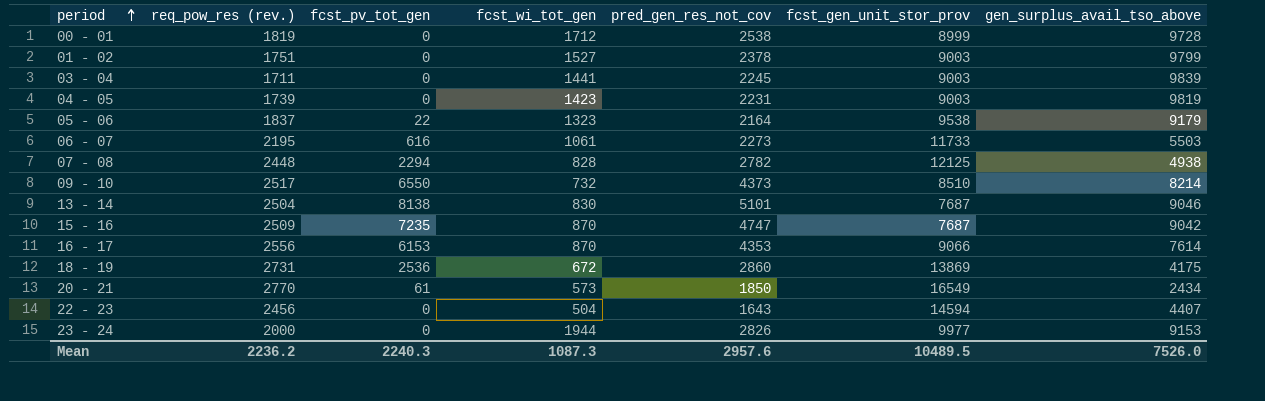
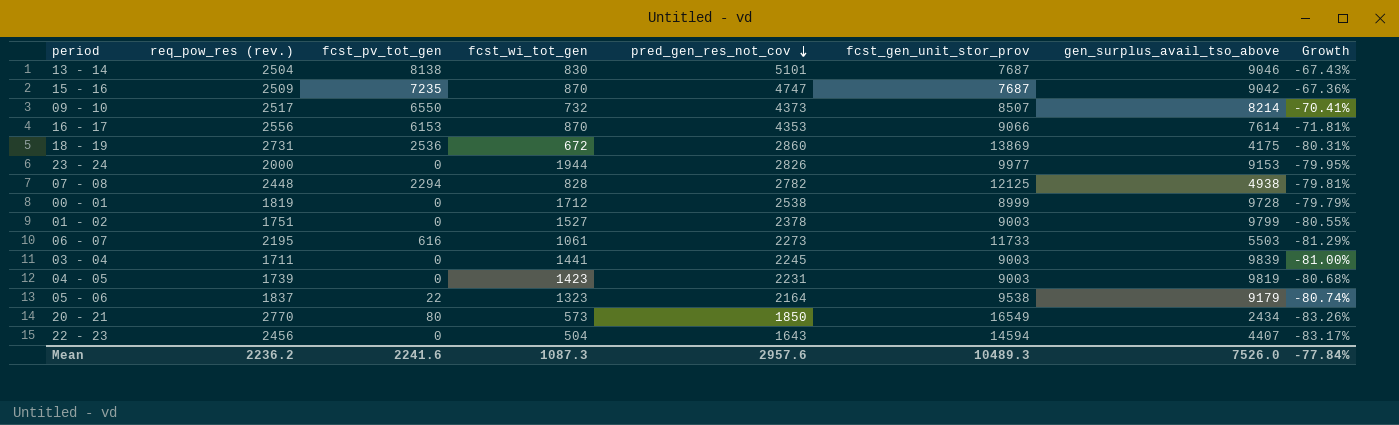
row order: period ascending -> pred_gen_res_not_cov descending
column Growth | formula: none -> ([req_pow_res (rev.)] - [fcst_gen_unit_stor_prov]) / [fcst_gen_unit_stor_prov]
09 - 10 | fcst_gen_unit_stor_prov: 8510 -> 8507
20 - 21 | fcst_pv_tot_gen: 61 -> 80
Mean | fcst_pv_tot_gen: 2240.3 -> 2241.6
Mean | fcst_gen_unit_stor_prov: 10489.5 -> 10489.3

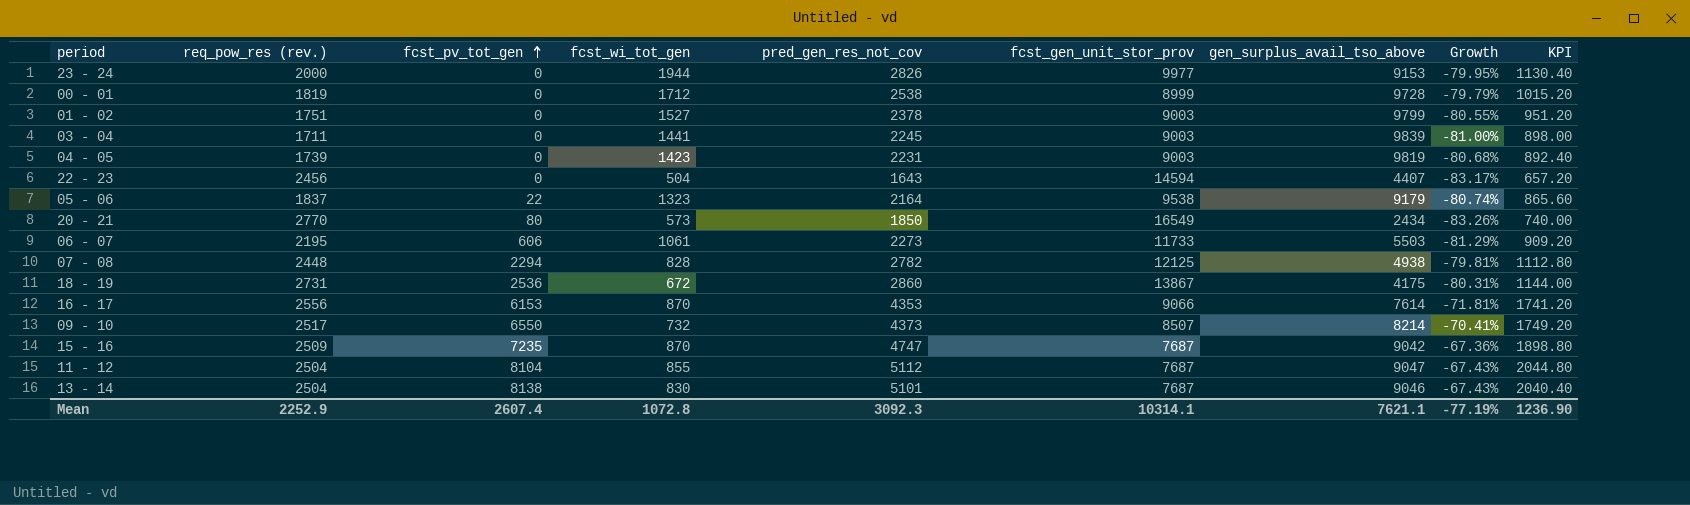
row order: pred_gen_res_not_cov descending -> fcst_pv_tot_gen ascending
column KPI | formula: none -> [pred_gen_res_not_cov] * 0.4
06 - 07 | fcst_pv_tot_gen: 616 -> 606
18 - 19 | fcst_gen_unit_stor_prov: 13869 -> 13867
row 11 - 12: none -> 2504 | 8104 | 855 | 5112 | 7687 | 9047 | -67.43% | 2044.80
Mean | req_pow_res (rev.): 2236.2 -> 2252.9
Mean | fcst_pv_tot_gen: 2241.6 -> 2607.4
Mean | fcst_wi_tot_gen: 1087.3 -> 1072.8
Mean | pred_gen_res_not_cov: 2957.6 -> 3092.3
Mean | fcst_gen_unit_stor_prov: 10489.3 -> 10314.1
Mean | gen_surplus_avail_tso_above: 7526.0 -> 7621.1
Mean | Growth: -77.84% -> -77.19%

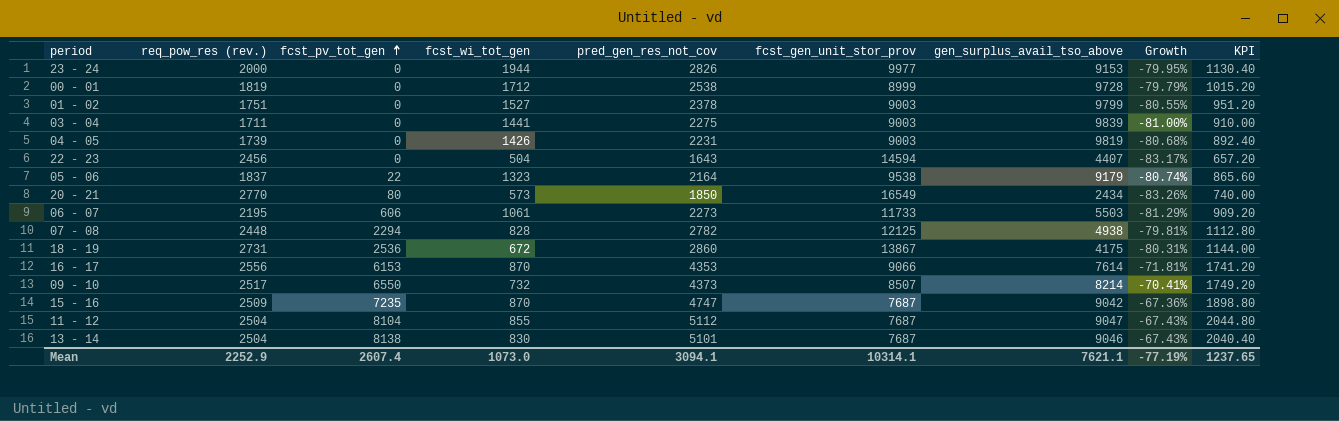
03 - 04 | pred_gen_res_not_cov: 2245 -> 2275
03 - 04 | KPI: 898.00 -> 910.00
04 - 05 | fcst_wi_tot_gen: 1423 -> 1426
Mean | fcst_wi_tot_gen: 1072.8 -> 1073.0
Mean | pred_gen_res_not_cov: 3092.3 -> 3094.1
Mean | KPI: 1236.90 -> 1237.65

